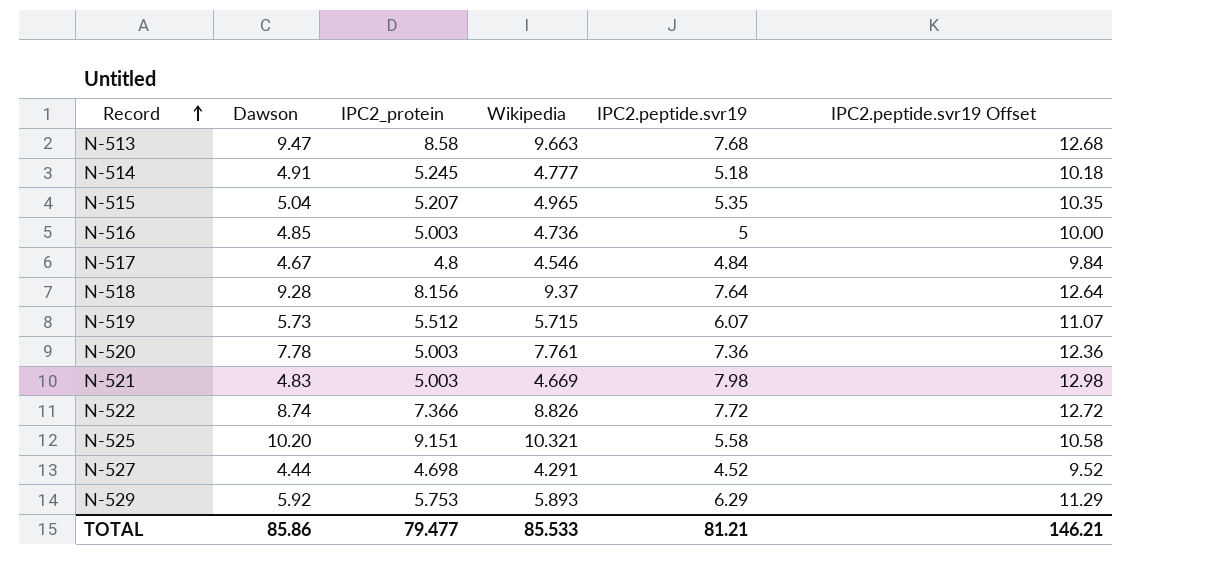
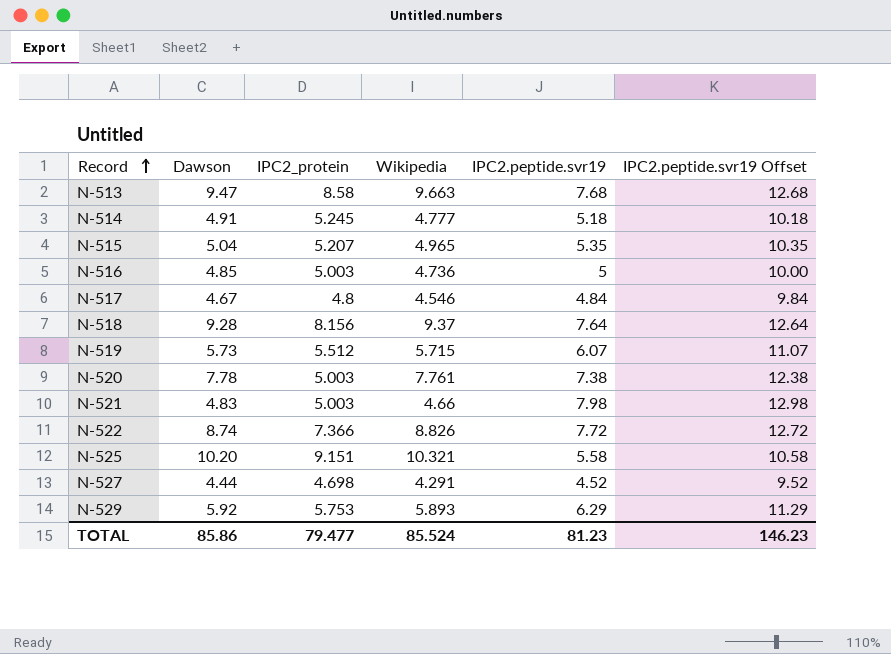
N-520 | IPC2.peptide.svr19: 7.36 -> 7.38
N-520 | IPC2.peptide.svr19 Offset: 12.36 -> 12.38
N-521 | Wikipedia: 4.669 -> 4.66
TOTAL | Wikipedia: 85.533 -> 85.524
TOTAL | IPC2.peptide.svr19: 81.21 -> 81.23
TOTAL | IPC2.peptide.svr19 Offset: 146.21 -> 146.23

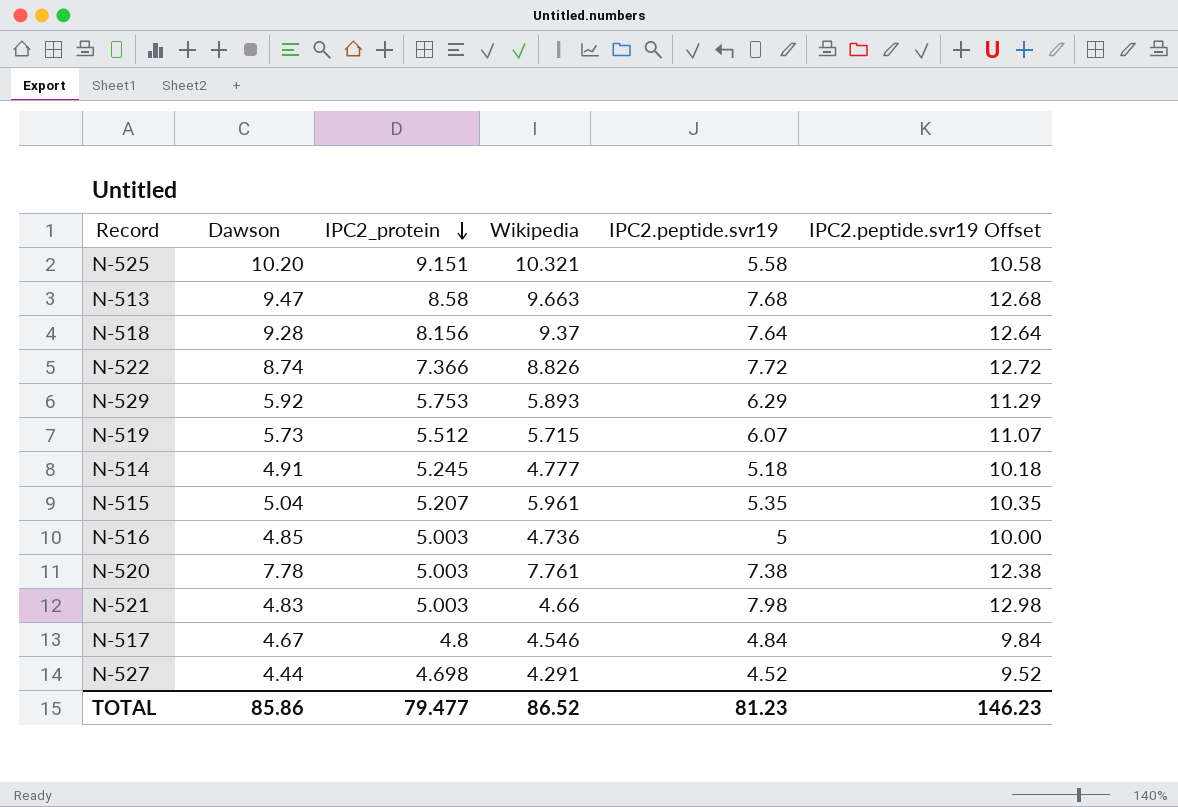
row order: Record ascending -> IPC2_protein descending
N-515 | Wikipedia: 4.965 -> 5.961
TOTAL | Wikipedia: 85.524 -> 86.52

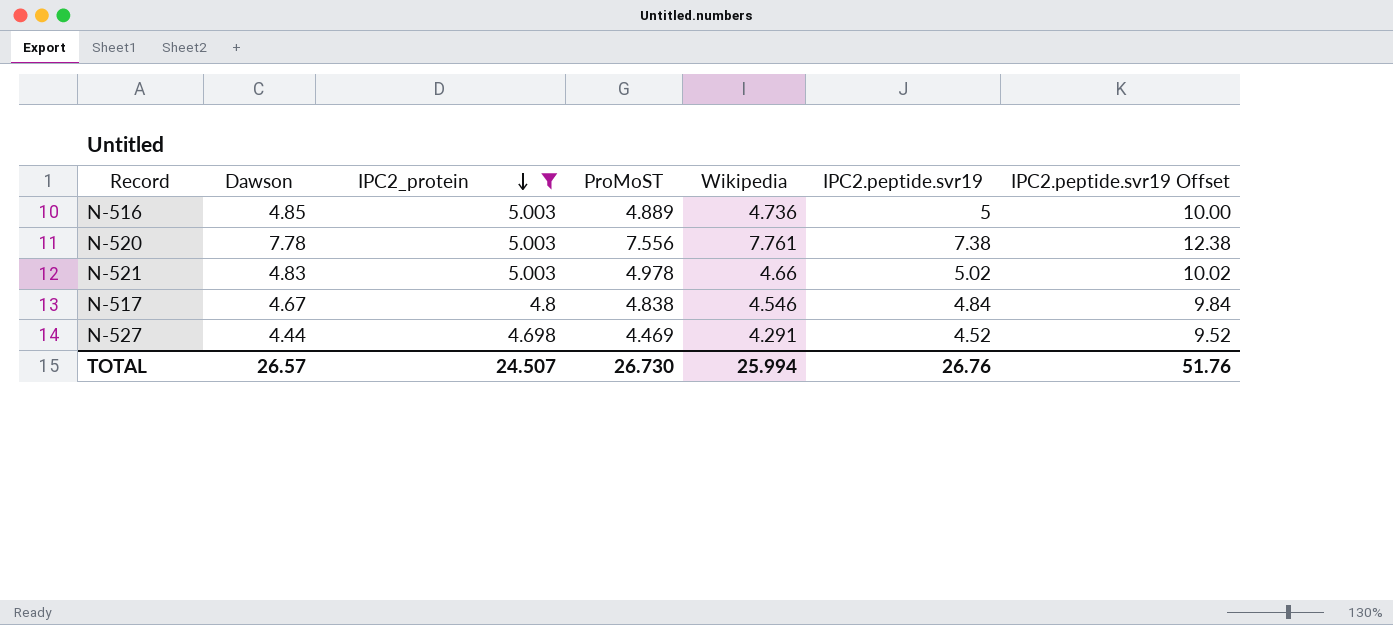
filter: none -> IPC2_protein <= 5.003
column ProMoST | position: none -> 4
N-521 | IPC2.peptide.svr19: 7.98 -> 5.02
N-521 | IPC2.peptide.svr19 Offset: 12.98 -> 10.02
TOTAL | Dawson: 85.86 -> 26.57
TOTAL | IPC2_protein: 79.477 -> 24.507
TOTAL | Wikipedia: 86.52 -> 25.994
TOTAL | IPC2.peptide.svr19: 81.23 -> 26.76
TOTAL | IPC2.peptide.svr19 Offset: 146.23 -> 51.76

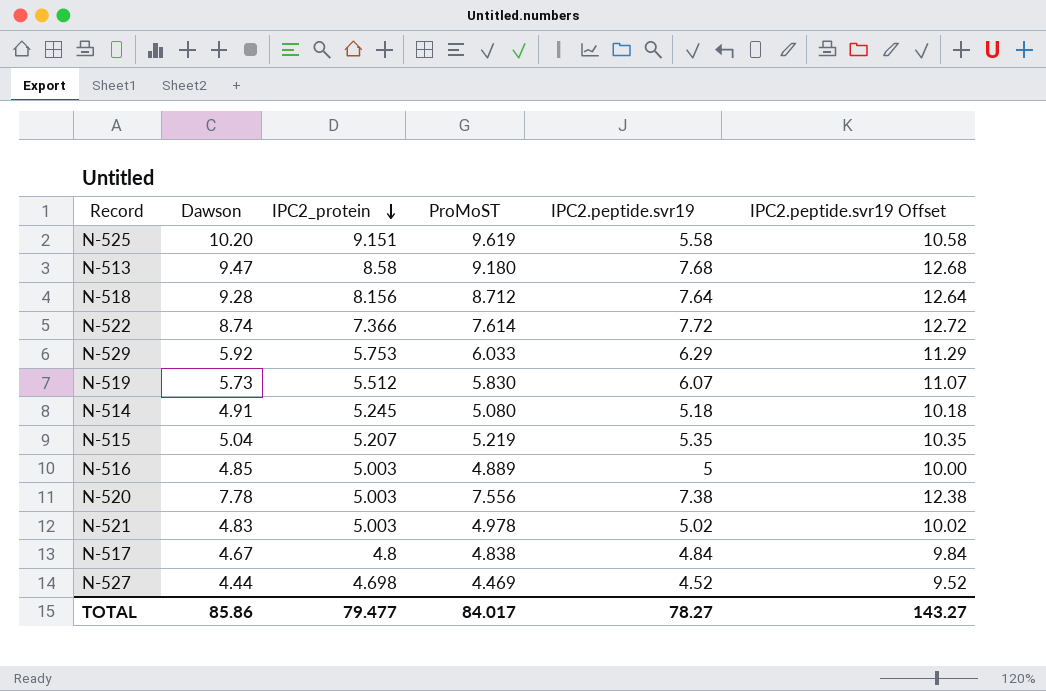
filter: IPC2_protein <= 5.003 -> none
column Wikipedia | position: 5 -> none
TOTAL | Dawson: 26.57 -> 85.86
TOTAL | IPC2_protein: 24.507 -> 79.477
TOTAL | ProMoST: 26.730 -> 84.017
TOTAL | IPC2.peptide.svr19: 26.76 -> 78.27
TOTAL | IPC2.peptide.svr19 Offset: 51.76 -> 143.27

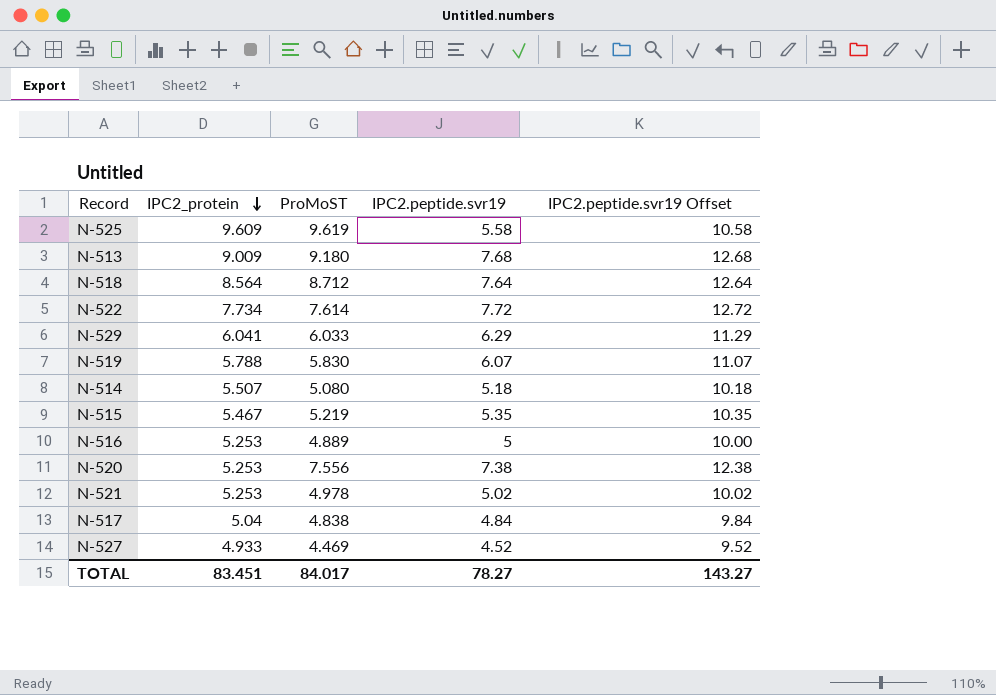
column Dawson | position: 2 -> none
N-525 | IPC2_protein: 9.151 -> 9.609
N-513 | IPC2_protein: 8.58 -> 9.009
N-518 | IPC2_protein: 8.156 -> 8.564
N-522 | IPC2_protein: 7.366 -> 7.734
N-529 | IPC2_protein: 5.753 -> 6.041
N-519 | IPC2_protein: 5.512 -> 5.788
N-514 | IPC2_protein: 5.245 -> 5.507
N-515 | IPC2_protein: 5.207 -> 5.467
N-516 | IPC2_protein: 5.003 -> 5.253
N-520 | IPC2_protein: 5.003 -> 5.253
N-521 | IPC2_protein: 5.003 -> 5.253
N-517 | IPC2_protein: 4.8 -> 5.04
N-527 | IPC2_protein: 4.698 -> 4.933
TOTAL | IPC2_protein: 79.477 -> 83.451

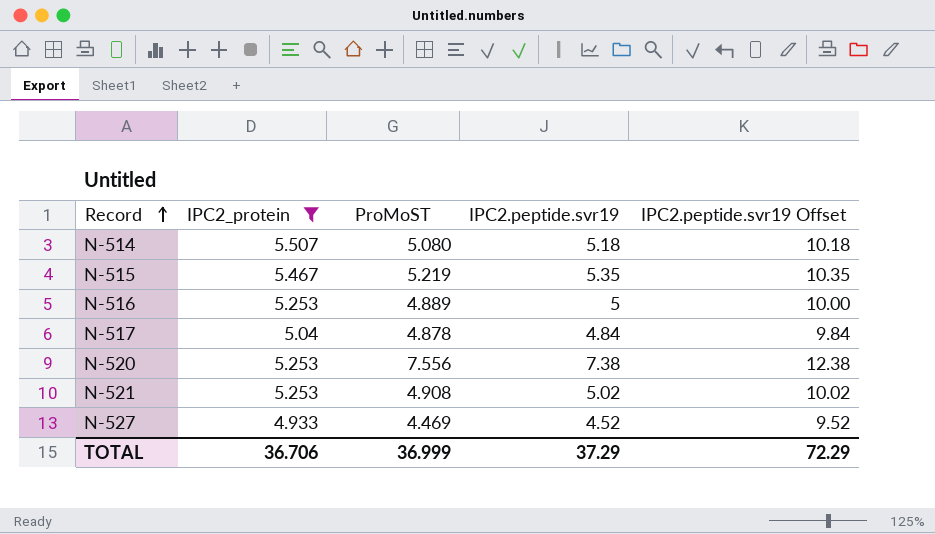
filter: none -> IPC2_protein <= 5.507
row order: IPC2_protein descending -> Record ascending
N-517 | ProMoST: 4.838 -> 4.878
N-521 | ProMoST: 4.978 -> 4.908
TOTAL | IPC2_protein: 83.451 -> 36.706
TOTAL | ProMoST: 84.017 -> 36.999
TOTAL | IPC2.peptide.svr19: 78.27 -> 37.29
TOTAL | IPC2.peptide.svr19 Offset: 143.27 -> 72.29

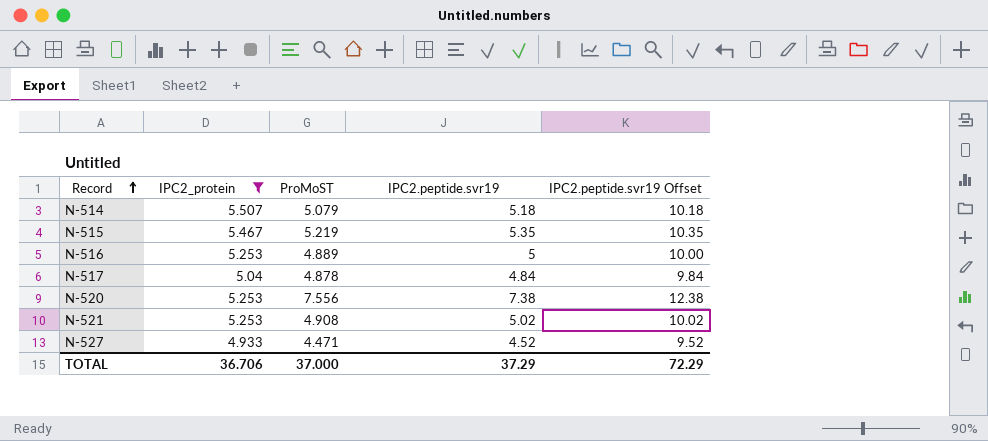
N-514 | ProMoST: 5.080 -> 5.079
N-527 | ProMoST: 4.469 -> 4.471
TOTAL | ProMoST: 36.999 -> 37.000

